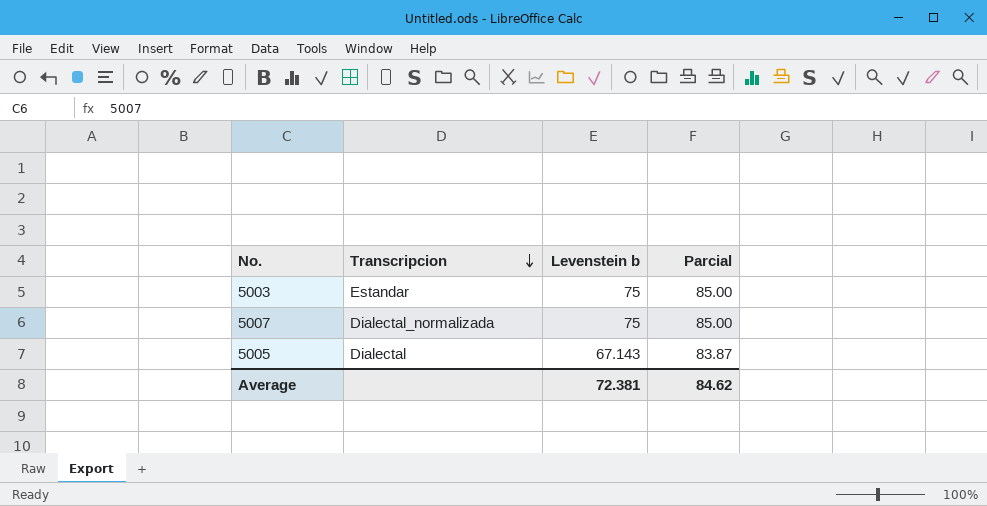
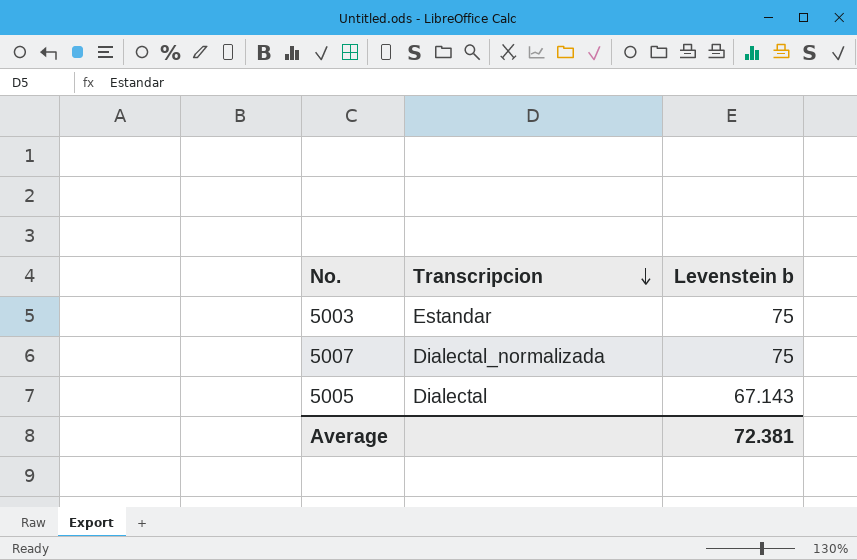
column Parcial | position: 4 -> none

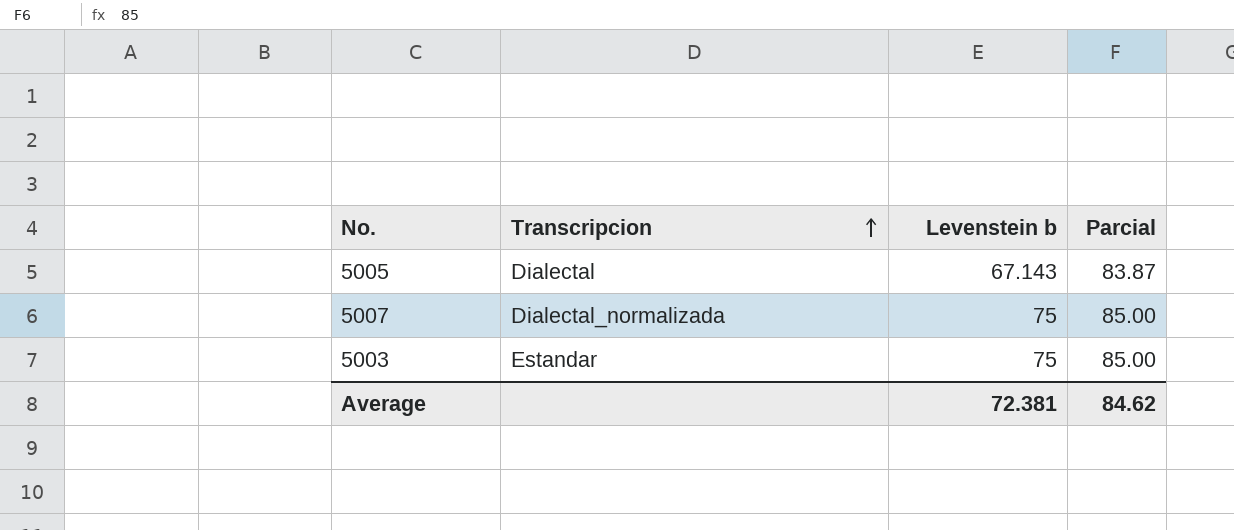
row order: Transcripcion descending -> Transcripcion ascending
column Parcial | position: none -> 4

